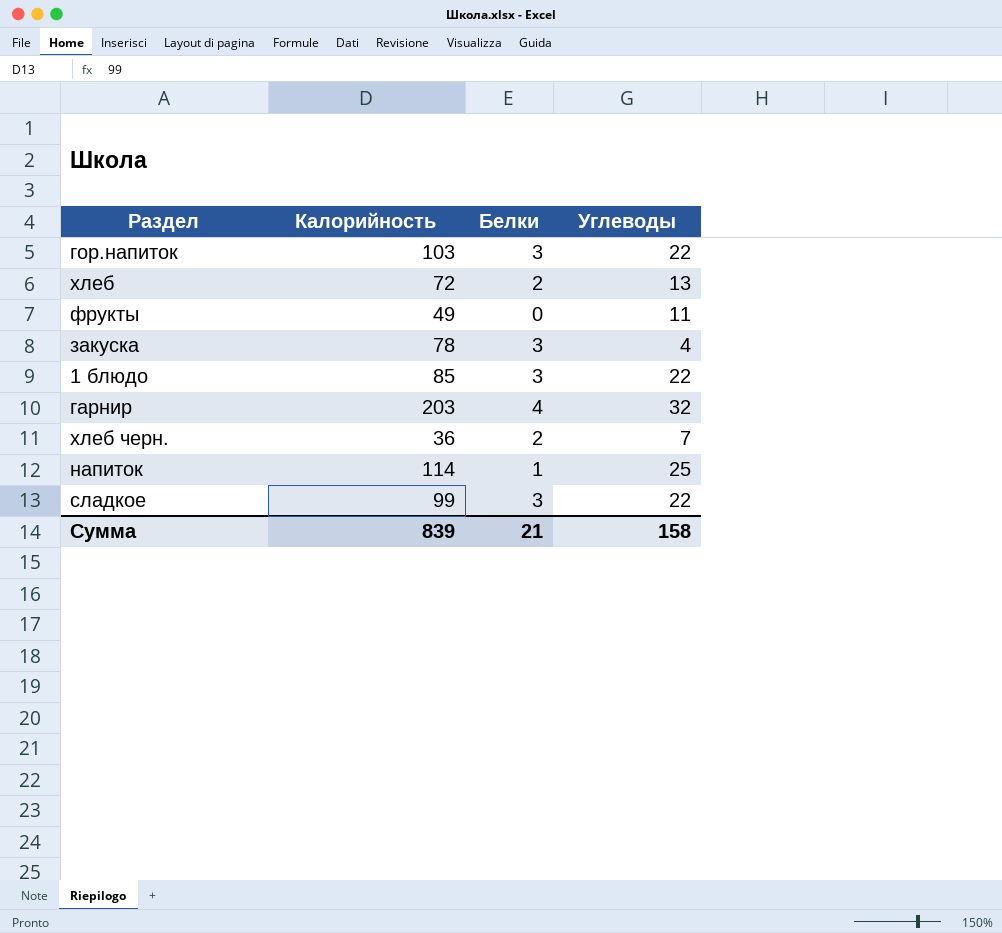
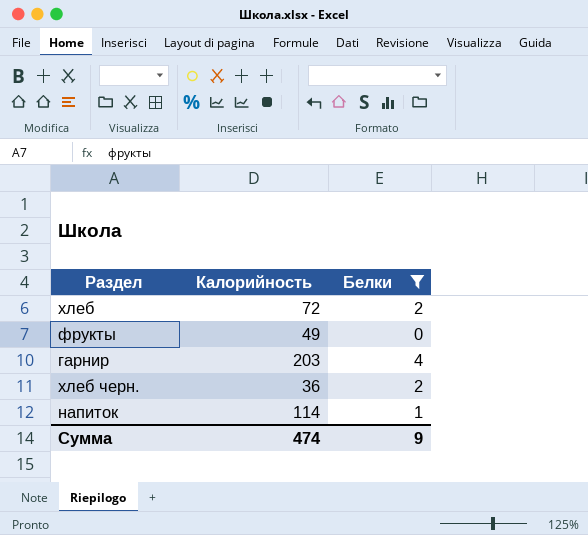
filter: none -> Белки != 3
column Углеводы | position: 4 -> none
Сумма | Калорийность: 839 -> 474
Сумма | Белки: 21 -> 9

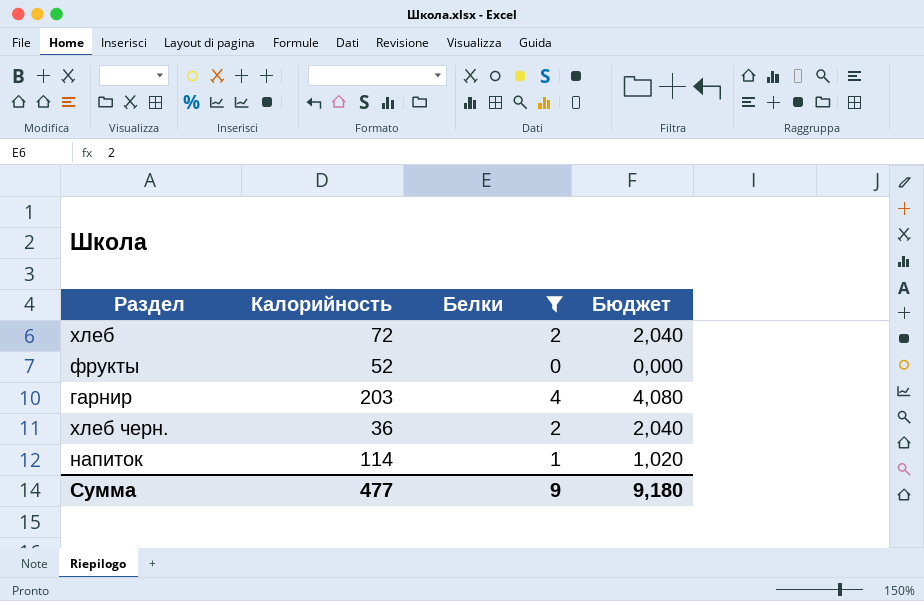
column Бюджет | formula: none -> [Белки] * 1,02
фрукты | Калорийность: 49 -> 52
Сумма | Калорийность: 474 -> 477

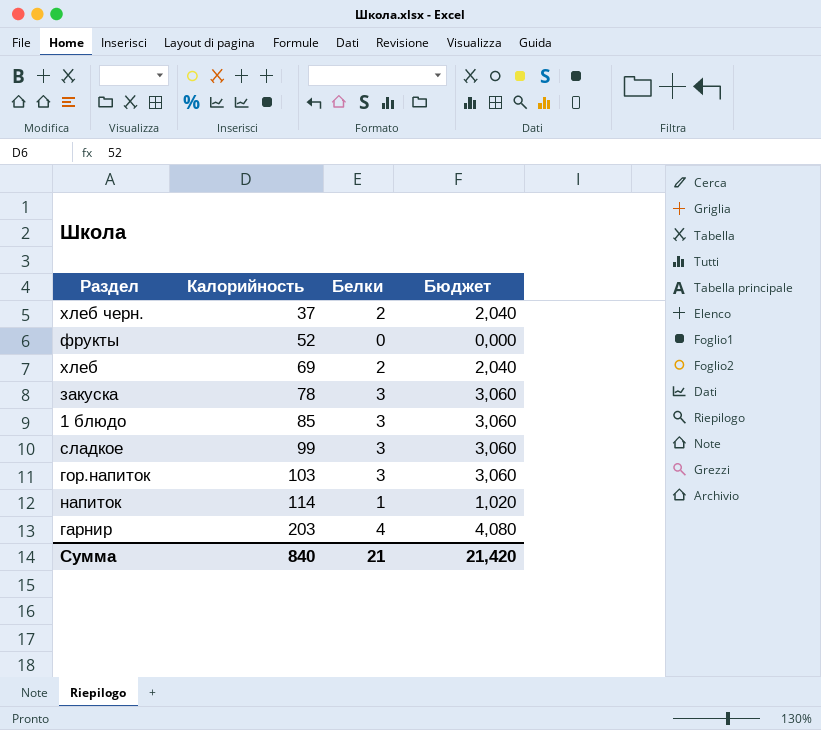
filter: Белки != 3 -> none
row order: none -> Калорийность ascending
хлеб черн. | Калорийность: 36 -> 37
хлеб | Калорийность: 72 -> 69
Сумма | Калорийность: 477 -> 840
Сумма | Белки: 9 -> 21
Сумма | Бюджет: 9,180 -> 21,420

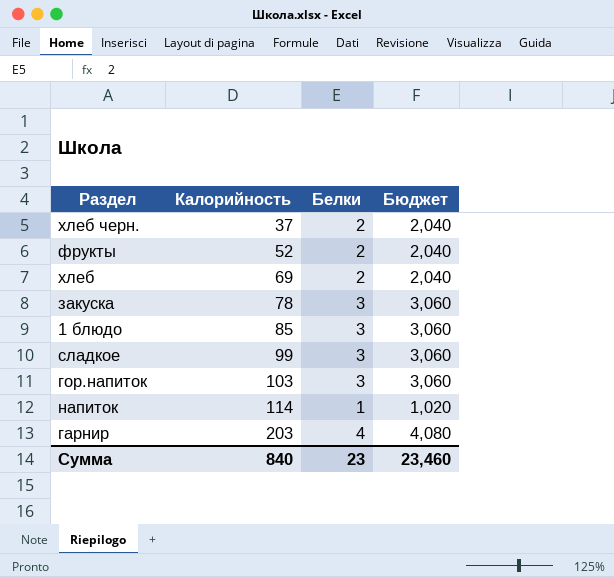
фрукты | Белки: 0 -> 2
фрукты | Бюджет: 0,000 -> 2,040
Сумма | Белки: 21 -> 23
Сумма | Бюджет: 21,420 -> 23,460

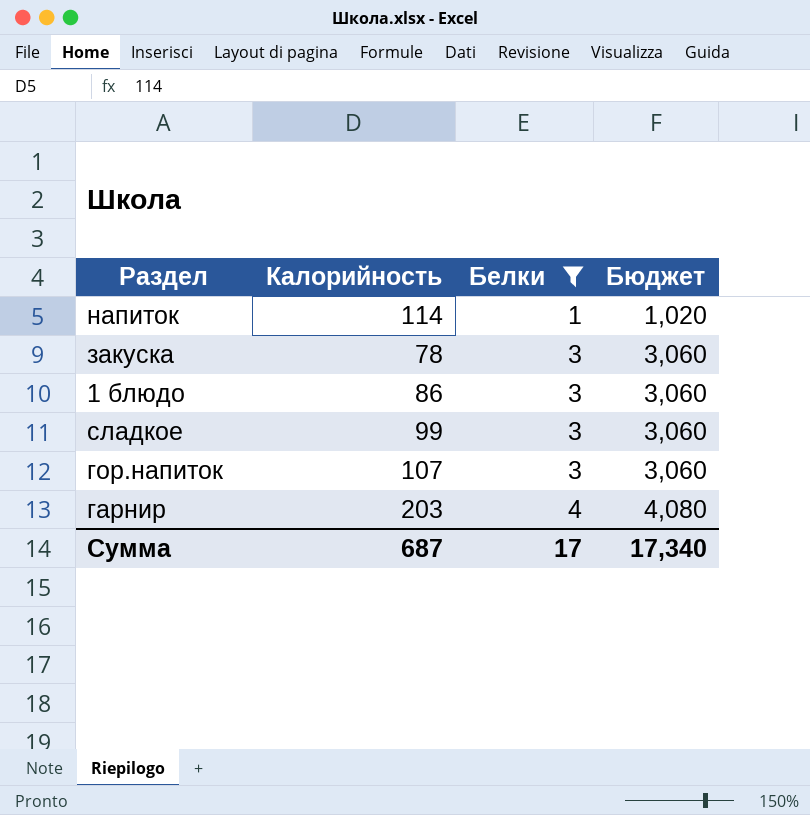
filter: none -> Белки != 2
row order: Калорийность ascending -> Белки ascending
1 блюдо | Калорийность: 85 -> 86
гор.напиток | Калорийность: 103 -> 107
Сумма | Калорийность: 840 -> 687
Сумма | Белки: 23 -> 17
Сумма | Бюджет: 23,460 -> 17,340

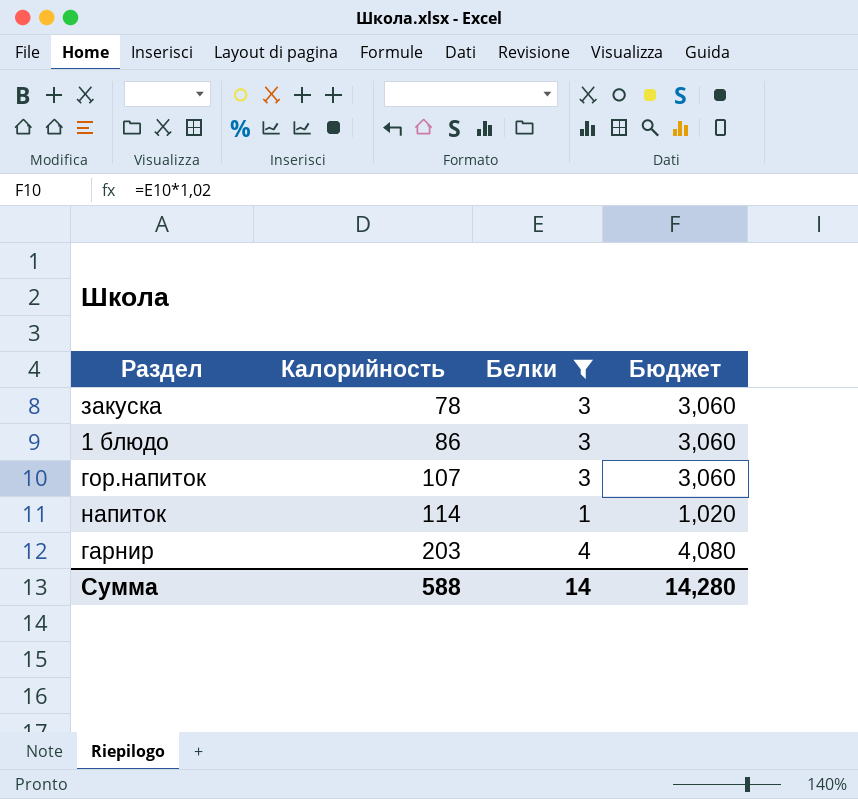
row order: Белки ascending -> Калорийность ascending
row сладкое: 99 | 3 | 3,060 -> none
Сумма | Калорийность: 687 -> 588
Сумма | Белки: 17 -> 14
Сумма | Бюджет: 17,340 -> 14,280

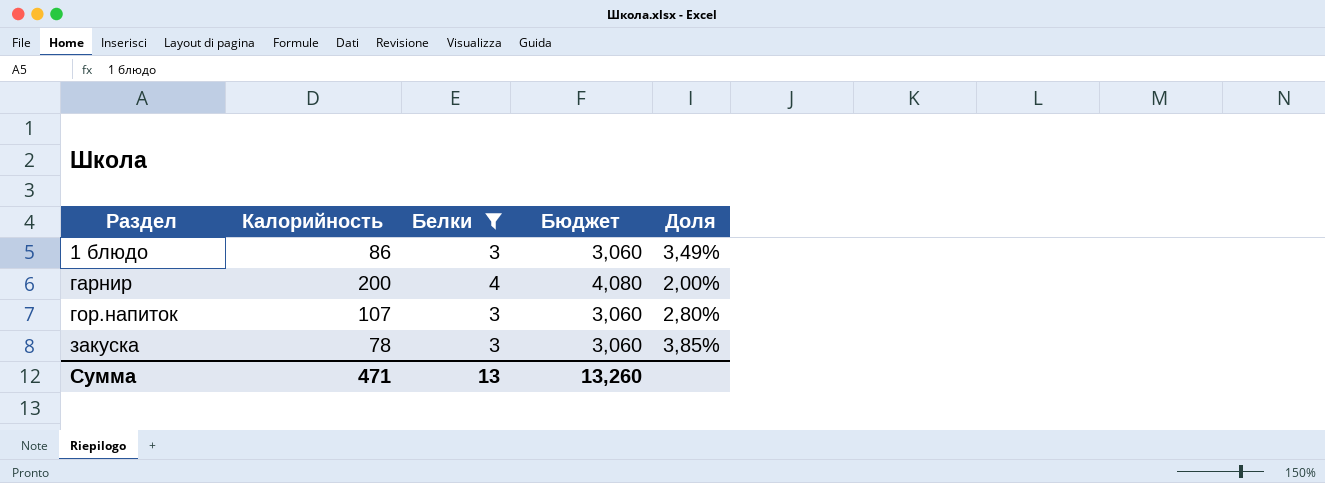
row order: Калорийность ascending -> Раздел ascending
column Доля | formula: none -> [Белки] / [Калорийность]
row напиток: 114 | 1 | 1,020 -> none
гарнир | Калорийность: 203 -> 200
Сумма | Калорийность: 588 -> 471
Сумма | Белки: 14 -> 13
Сумма | Бюджет: 14,280 -> 13,260

